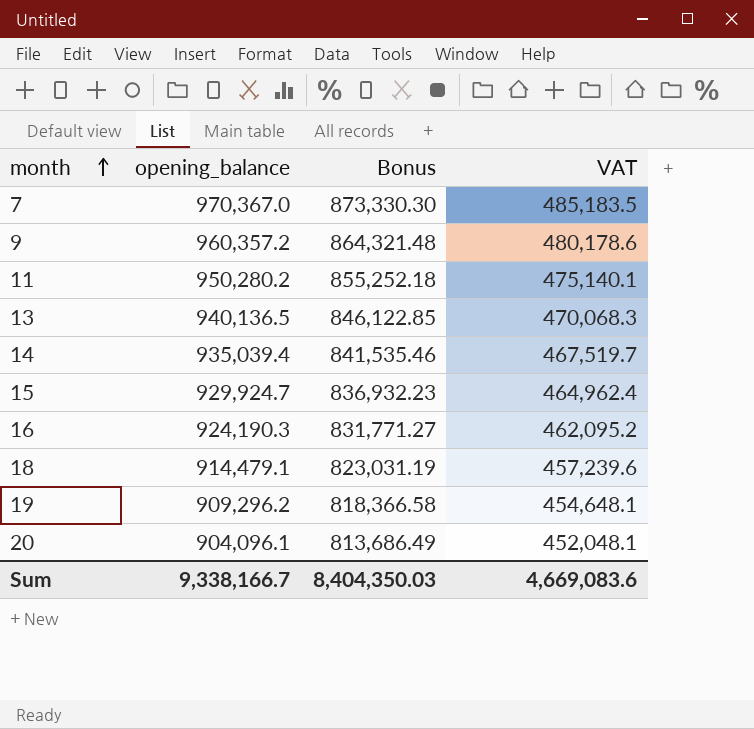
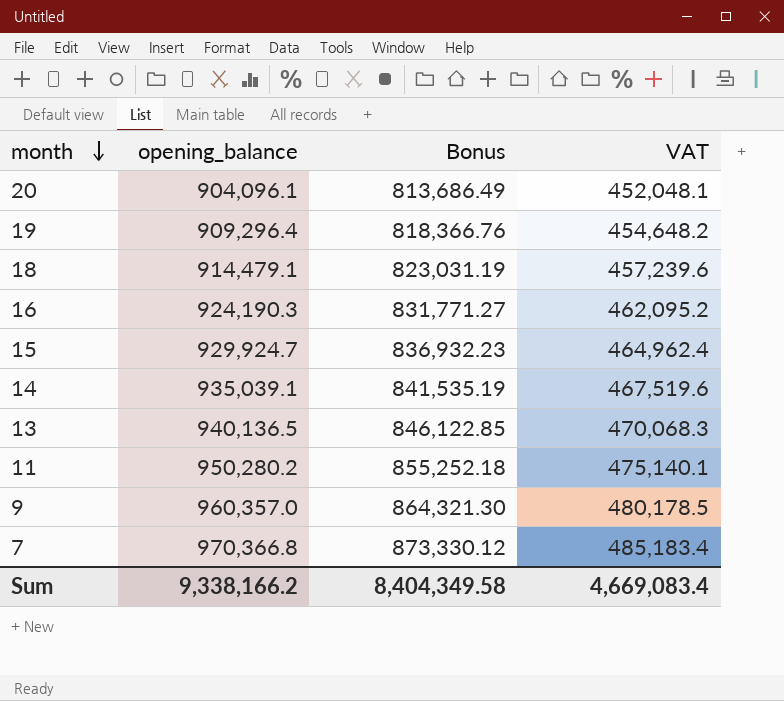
row order: month ascending -> month descending
19 | opening_balance: 909,296.2 -> 909,296.4
19 | Bonus: 818,366.58 -> 818,366.76
19 | VAT: 454,648.1 -> 454,648.2
14 | opening_balance: 935,039.4 -> 935,039.1
14 | Bonus: 841,535.46 -> 841,535.19
14 | VAT: 467,519.7 -> 467,519.6
9 | opening_balance: 960,357.2 -> 960,357.0
9 | Bonus: 864,321.48 -> 864,321.30
9 | VAT: 480,178.6 -> 480,178.5
7 | opening_balance: 970,367.0 -> 970,366.8
7 | Bonus: 873,330.30 -> 873,330.12
7 | VAT: 485,183.5 -> 485,183.4
Sum | opening_balance: 9,338,166.7 -> 9,338,166.2
Sum | Bonus: 8,404,350.03 -> 8,404,349.58
Sum | VAT: 4,669,083.6 -> 4,669,083.4

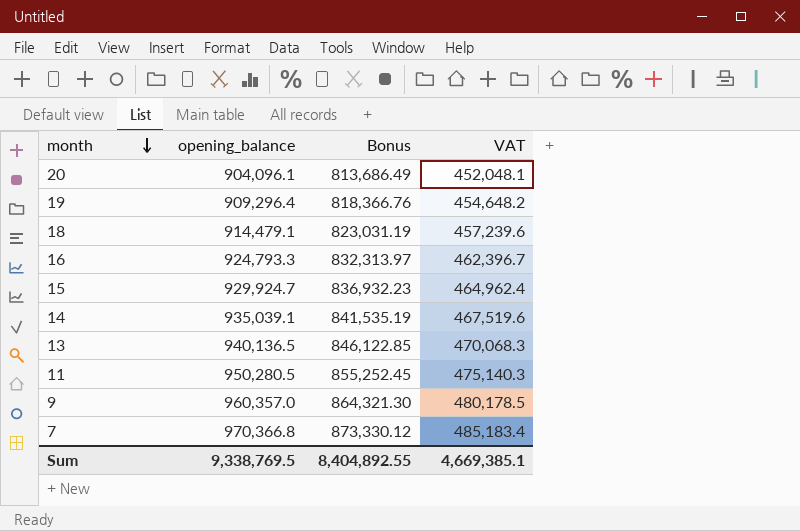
16 | opening_balance: 924,190.3 -> 924,793.3
16 | Bonus: 831,771.27 -> 832,313.97
16 | VAT: 462,095.2 -> 462,396.7
11 | opening_balance: 950,280.2 -> 950,280.5
11 | Bonus: 855,252.18 -> 855,252.45
11 | VAT: 475,140.1 -> 475,140.3
Sum | opening_balance: 9,338,166.2 -> 9,338,769.5
Sum | Bonus: 8,404,349.58 -> 8,404,892.55
Sum | VAT: 4,669,083.4 -> 4,669,385.1

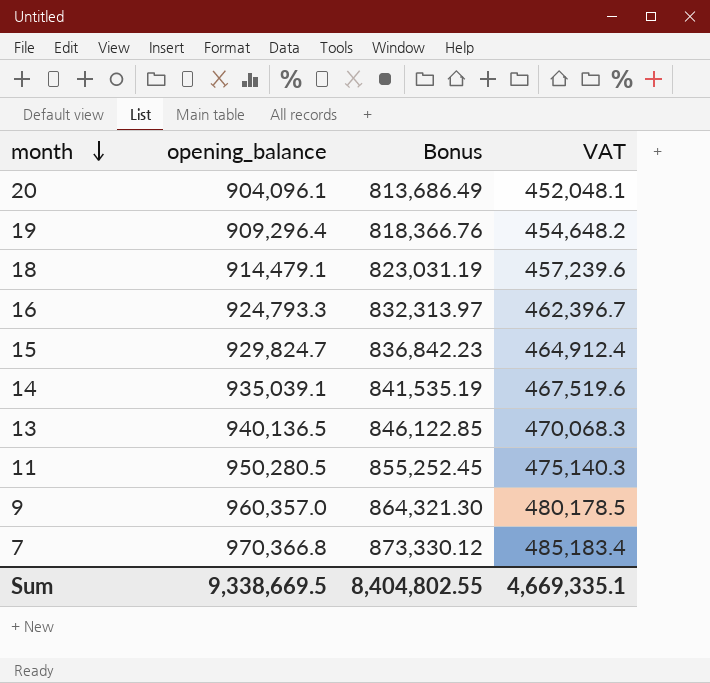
15 | opening_balance: 929,924.7 -> 929,824.7
15 | Bonus: 836,932.23 -> 836,842.23
15 | VAT: 464,962.4 -> 464,912.4
Sum | opening_balance: 9,338,769.5 -> 9,338,669.5
Sum | Bonus: 8,404,892.55 -> 8,404,802.55
Sum | VAT: 4,669,385.1 -> 4,669,335.1

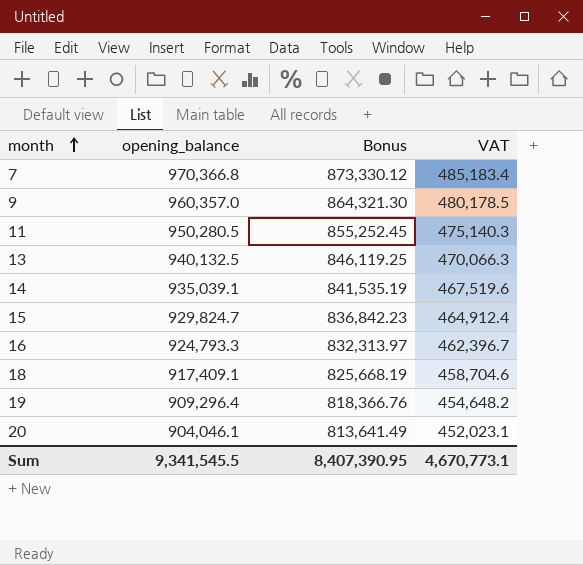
row order: month descending -> month ascending
13 | opening_balance: 940,136.5 -> 940,132.5
13 | Bonus: 846,122.85 -> 846,119.25
13 | VAT: 470,068.3 -> 470,066.3
18 | opening_balance: 914,479.1 -> 917,409.1
18 | Bonus: 823,031.19 -> 825,668.19
18 | VAT: 457,239.6 -> 458,704.6
20 | opening_balance: 904,096.1 -> 904,046.1
20 | Bonus: 813,686.49 -> 813,641.49
20 | VAT: 452,048.1 -> 452,023.1
Sum | opening_balance: 9,338,669.5 -> 9,341,545.5
Sum | Bonus: 8,404,802.55 -> 8,407,390.95
Sum | VAT: 4,669,335.1 -> 4,670,773.1

